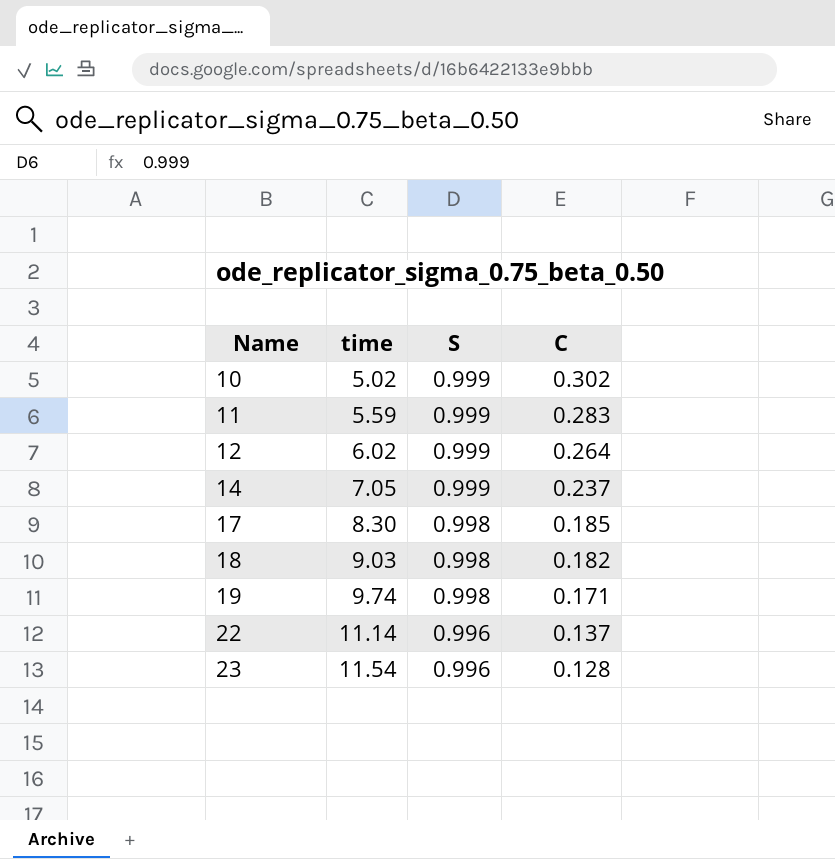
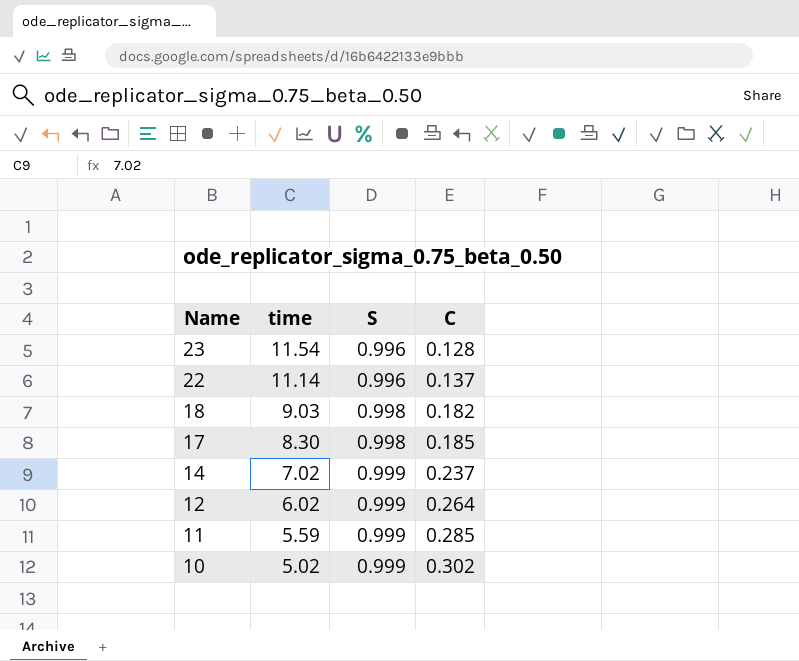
row order: Name ascending -> Name descending
row 19: 9.74 | 0.998 | 0.171 -> none
14 | time: 7.05 -> 7.02
11 | C: 0.283 -> 0.285

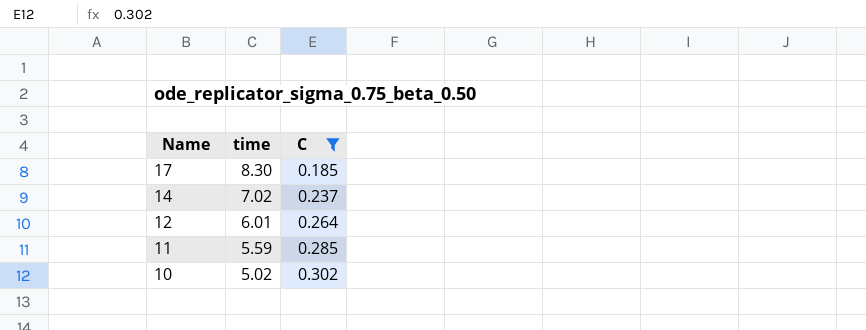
filter: none -> C >= 0.185
column S | position: 3 -> none
12 | time: 6.02 -> 6.01

